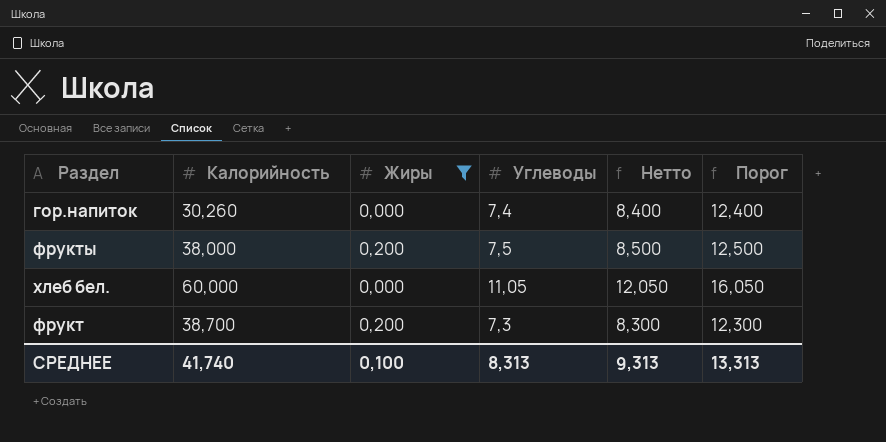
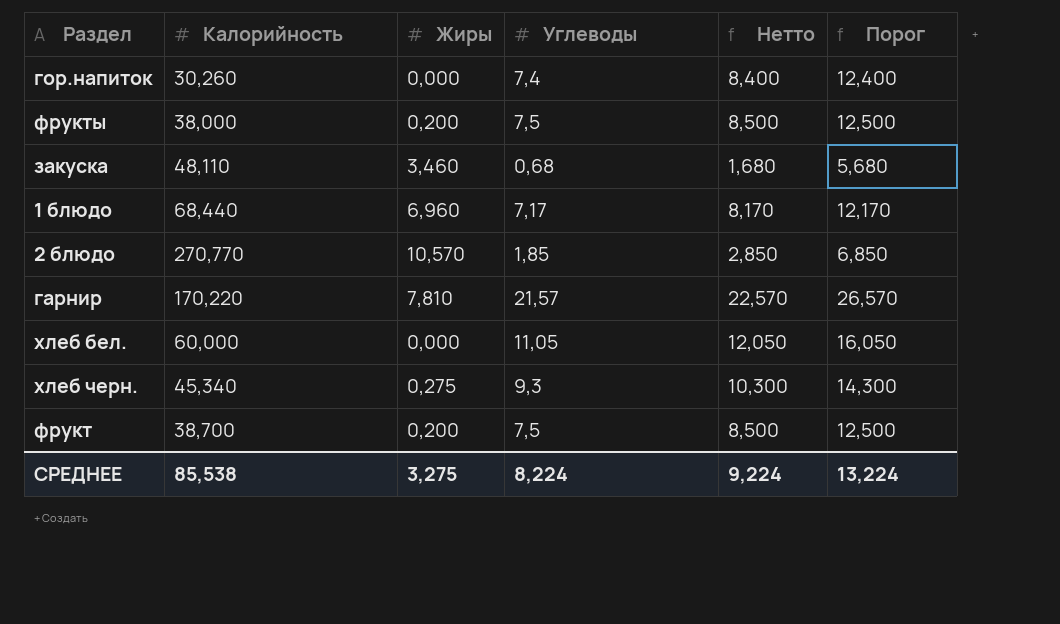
filter: Жиры <= 0,200 -> none
фрукт | Углеводы: 7,3 -> 7,5
фрукт | Нетто: 8,300 -> 8,500
фрукт | Порог: 12,300 -> 12,500
СРЕДНЕЕ | Калорийность: 41,740 -> 85,538
СРЕДНЕЕ | Жиры: 0,100 -> 3,275
СРЕДНЕЕ | Углеводы: 8,313 -> 8,224
СРЕДНЕЕ | Нетто: 9,313 -> 9,224
СРЕДНЕЕ | Порог: 13,313 -> 13,224

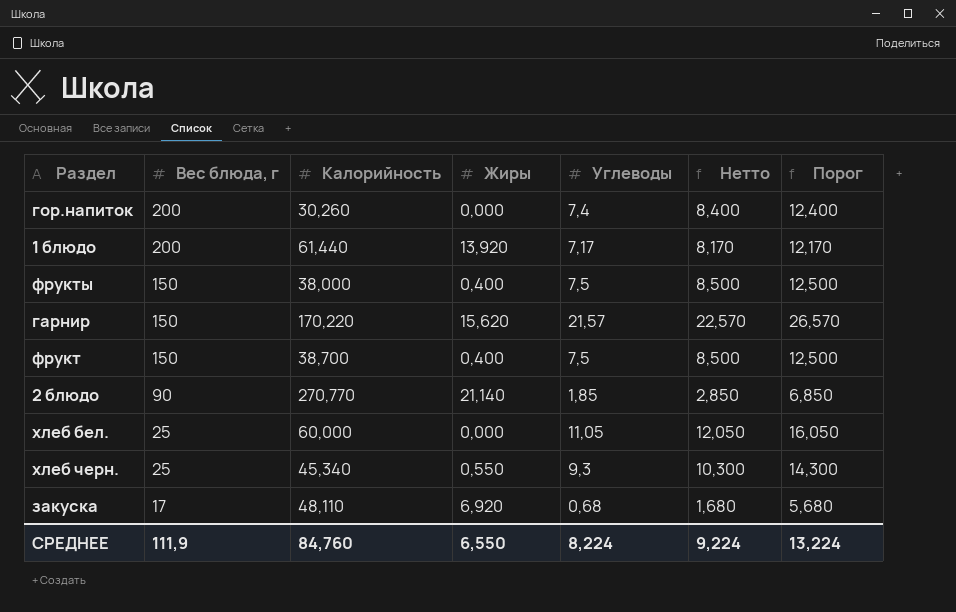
row order: none -> Вес блюда, г descending
column Вес блюда, г | position: none -> 2
1 блюдо | Калорийность: 68,440 -> 61,440
1 блюдо | Жиры: 6,960 -> 13,920
фрукты | Жиры: 0,200 -> 0,400
гарнир | Жиры: 7,810 -> 15,620
фрукт | Жиры: 0,200 -> 0,400
2 блюдо | Жиры: 10,570 -> 21,140
хлеб черн. | Жиры: 0,275 -> 0,550
закуска | Жиры: 3,460 -> 6,920
СРЕДНЕЕ | Калорийность: 85,538 -> 84,760
СРЕДНЕЕ | Жиры: 3,275 -> 6,550

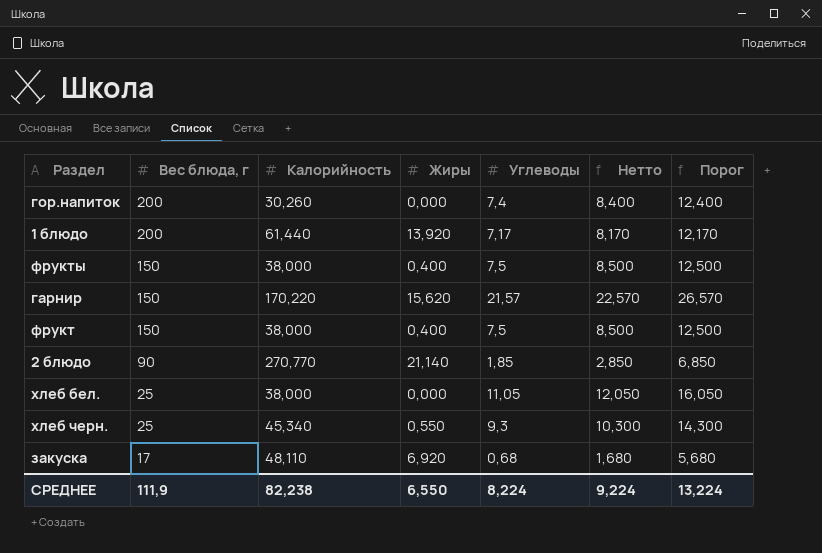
фрукт | Калорийность: 38,700 -> 38,000
хлеб бел. | Калорийность: 60,000 -> 38,000
СРЕДНЕЕ | Калорийность: 84,760 -> 82,238

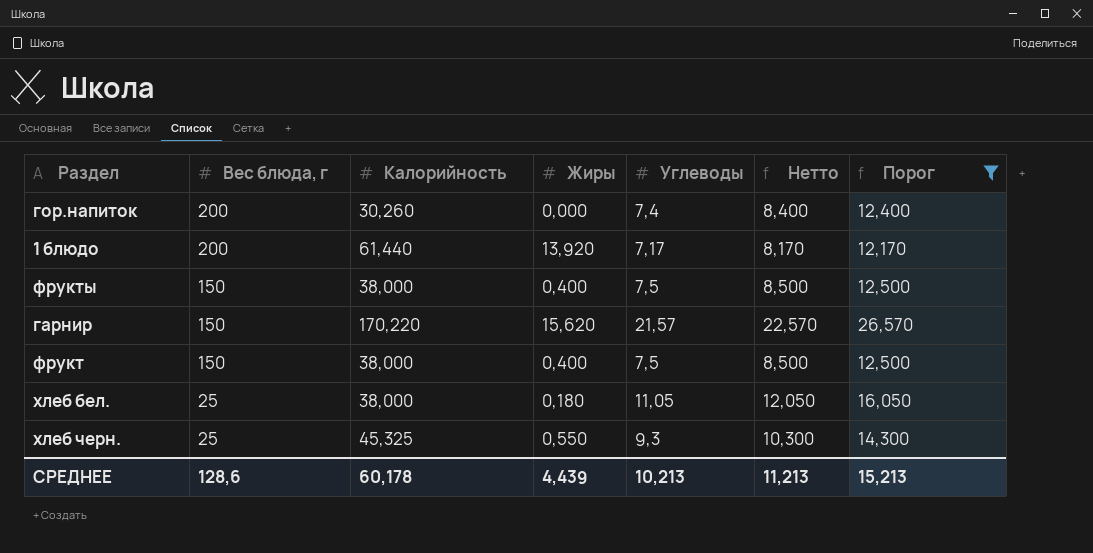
filter: none -> Порог >= 12,170
хлеб бел. | Жиры: 0,000 -> 0,180
хлеб черн. | Калорийность: 45,340 -> 45,325
СРЕДНЕЕ | Вес блюда, г: 111,9 -> 128,6
СРЕДНЕЕ | Калорийность: 82,238 -> 60,178
СРЕДНЕЕ | Жиры: 6,550 -> 4,439
СРЕДНЕЕ | Углеводы: 8,224 -> 10,213
СРЕДНЕЕ | Нетто: 9,224 -> 11,213
СРЕДНЕЕ | Порог: 13,224 -> 15,213

